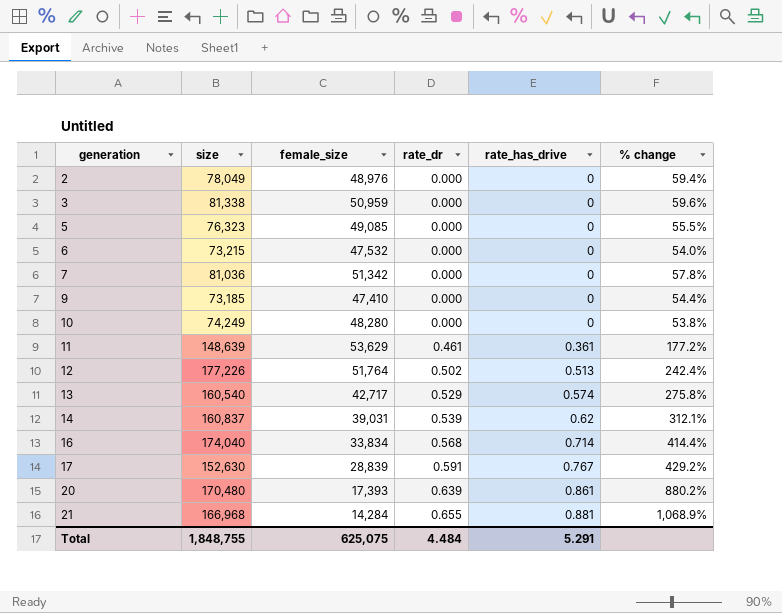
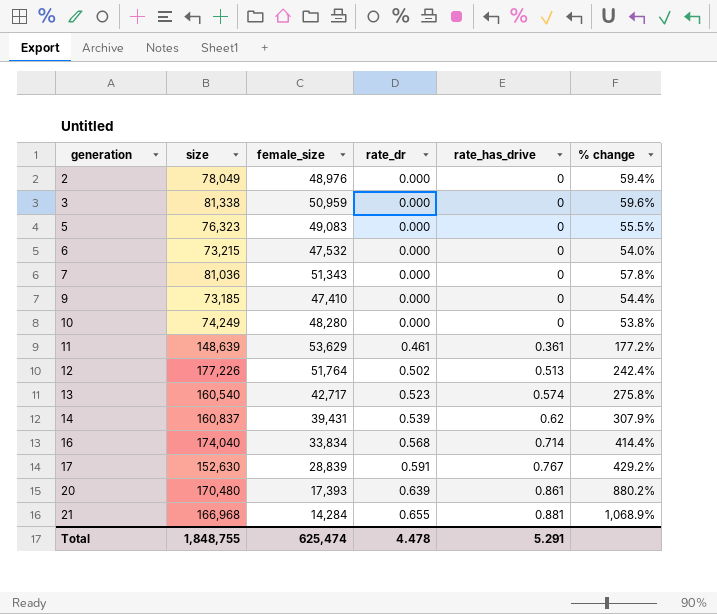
5 | female_size: 49,085 -> 49,083
7 | female_size: 51,342 -> 51,343
13 | rate_dr: 0.529 -> 0.523
14 | female_size: 39,031 -> 39,431
14 | % change: 312.1% -> 307.9%
Total | female_size: 625,075 -> 625,474
Total | rate_dr: 4.484 -> 4.478

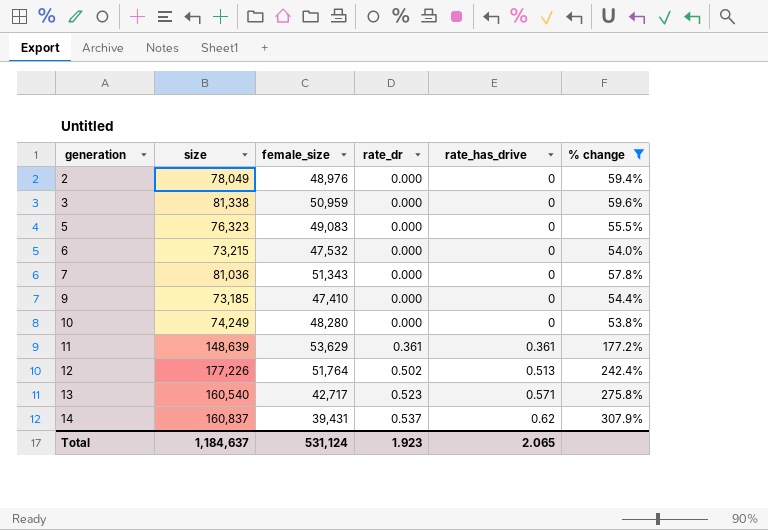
filter: none -> % change <= 307.9%
11 | rate_dr: 0.461 -> 0.361
13 | rate_has_drive: 0.574 -> 0.571
14 | rate_dr: 0.539 -> 0.537
Total | size: 1,848,755 -> 1,184,637
Total | female_size: 625,474 -> 531,124
Total | rate_dr: 4.478 -> 1.923
Total | rate_has_drive: 5.291 -> 2.065

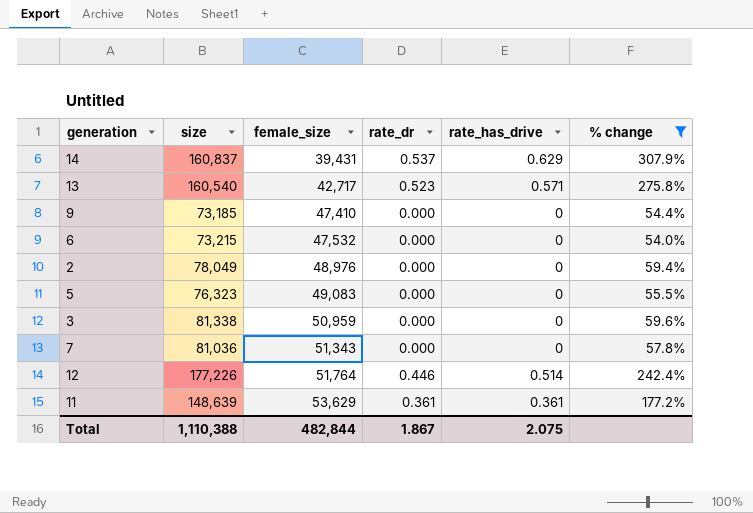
row order: generation ascending -> female_size ascending
row 10: 74,249 | 48,280 | 0.000 | 0 | 53.8% -> none
14 | rate_has_drive: 0.62 -> 0.629
12 | rate_dr: 0.502 -> 0.446
12 | rate_has_drive: 0.513 -> 0.514
Total | size: 1,184,637 -> 1,110,388
Total | female_size: 531,124 -> 482,844
Total | rate_dr: 1.923 -> 1.867
Total | rate_has_drive: 2.065 -> 2.075

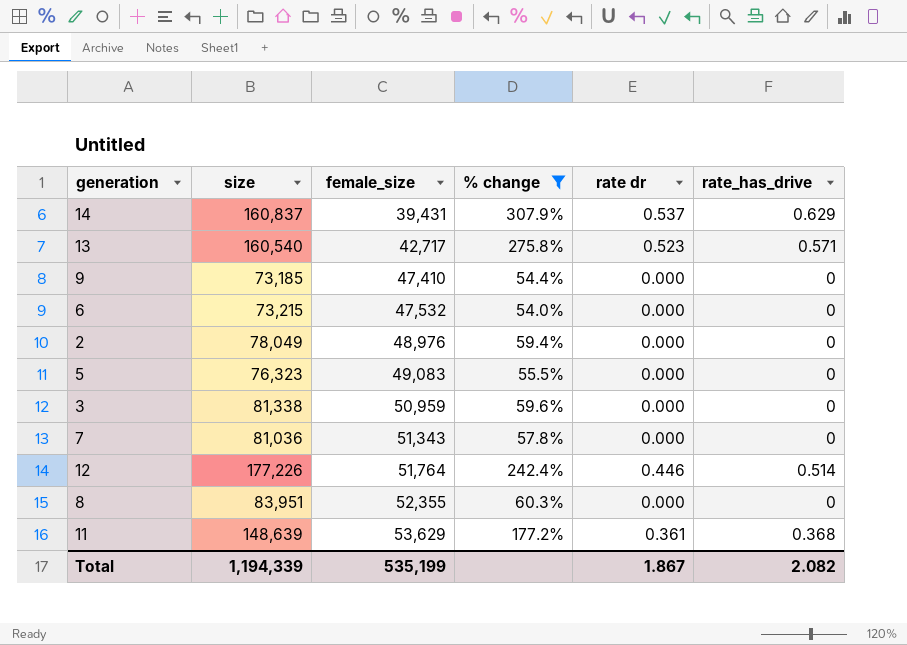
column % change | position: 6 -> 4
column name: rate_dr -> rate dr
row 8: none -> 83,951 | 52,355 | 60.3% | 0.000 | 0
11 | rate_has_drive: 0.361 -> 0.368
Total | size: 1,110,388 -> 1,194,339
Total | female_size: 482,844 -> 535,199
Total | rate_has_drive: 2.075 -> 2.082

